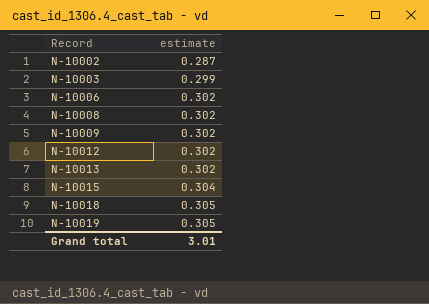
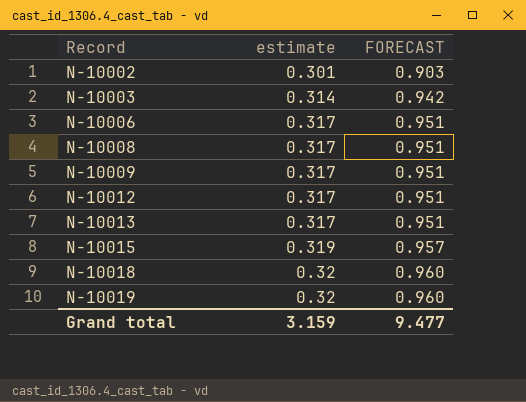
column FORECAST | formula: none -> [estimate] * 3
N-10002 | estimate: 0.287 -> 0.301
N-10003 | estimate: 0.299 -> 0.314
N-10006 | estimate: 0.302 -> 0.317
N-10008 | estimate: 0.302 -> 0.317
N-10009 | estimate: 0.302 -> 0.317
N-10012 | estimate: 0.302 -> 0.317
N-10013 | estimate: 0.302 -> 0.317
N-10015 | estimate: 0.304 -> 0.319
N-10018 | estimate: 0.305 -> 0.32
N-10019 | estimate: 0.305 -> 0.32
Grand total | estimate: 3.01 -> 3.159

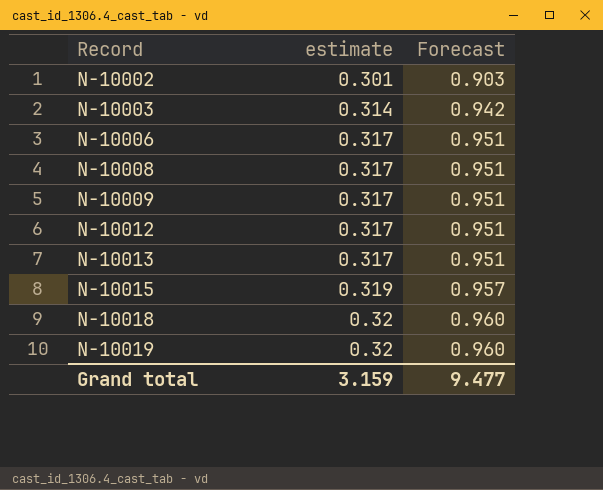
column name: FORECAST -> Forecast

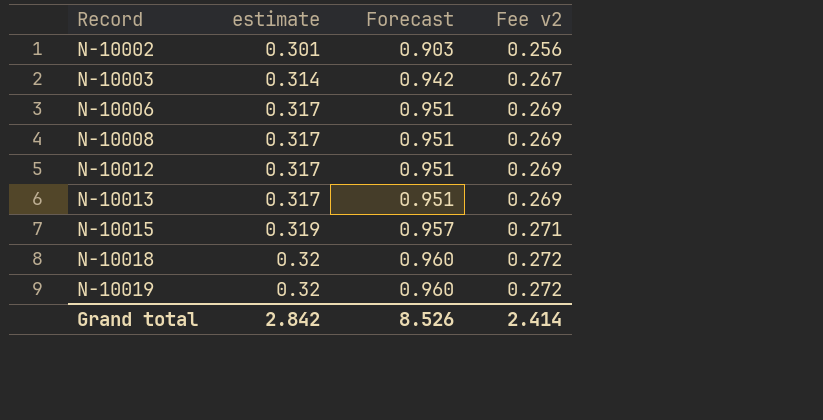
column Fee v2 | formula: none -> [estimate] * 0.85
row N-10009: 0.317 | 0.951 -> none
Grand total | estimate: 3.159 -> 2.842
Grand total | Forecast: 9.477 -> 8.526

